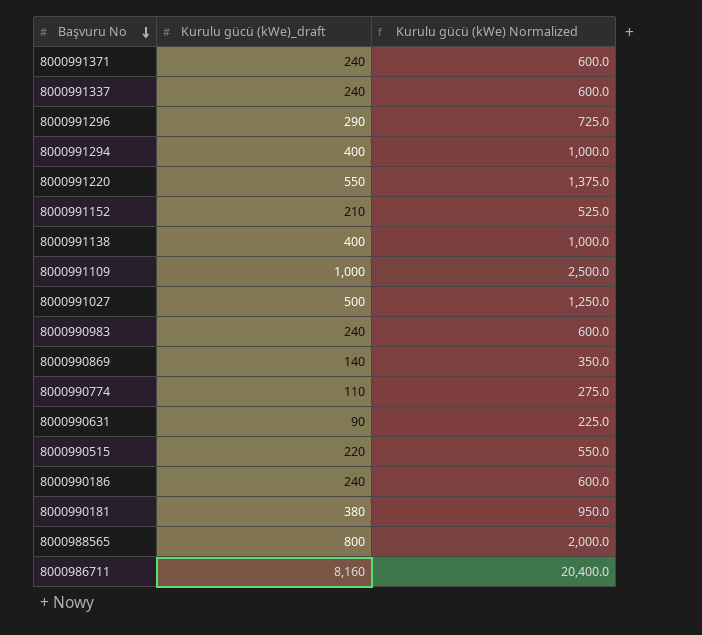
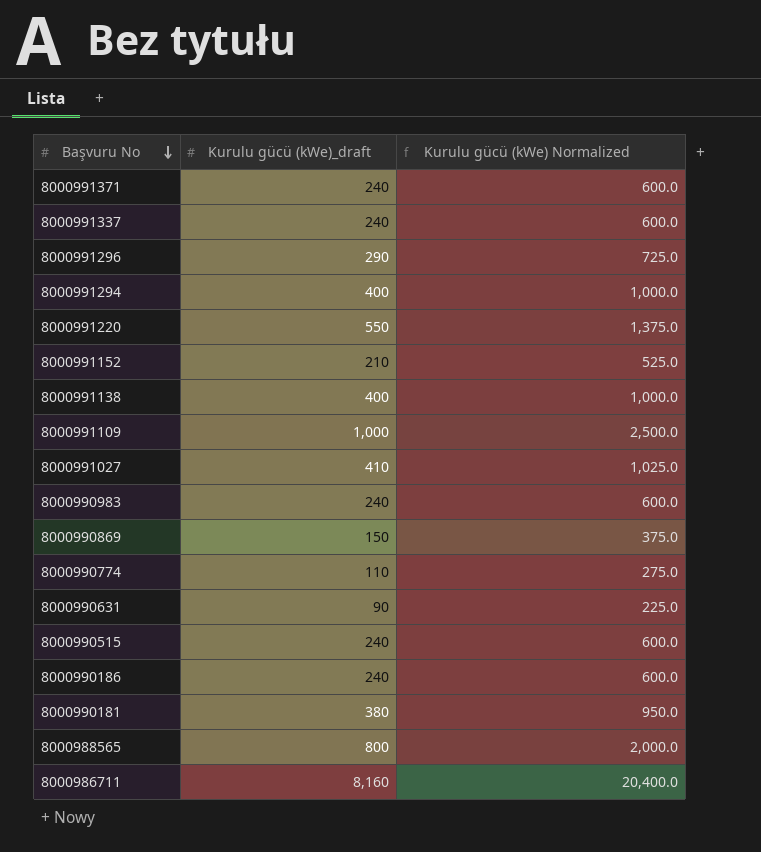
8000991027 | Kurulu gücü (kWe)_draft: 500 -> 410
8000991027 | Kurulu gücü (kWe) Normalized: 1,250.0 -> 1,025.0
8000990869 | Kurulu gücü (kWe)_draft: 140 -> 150
8000990869 | Kurulu gücü (kWe) Normalized: 350.0 -> 375.0
8000990515 | Kurulu gücü (kWe)_draft: 220 -> 240
8000990515 | Kurulu gücü (kWe) Normalized: 550.0 -> 600.0

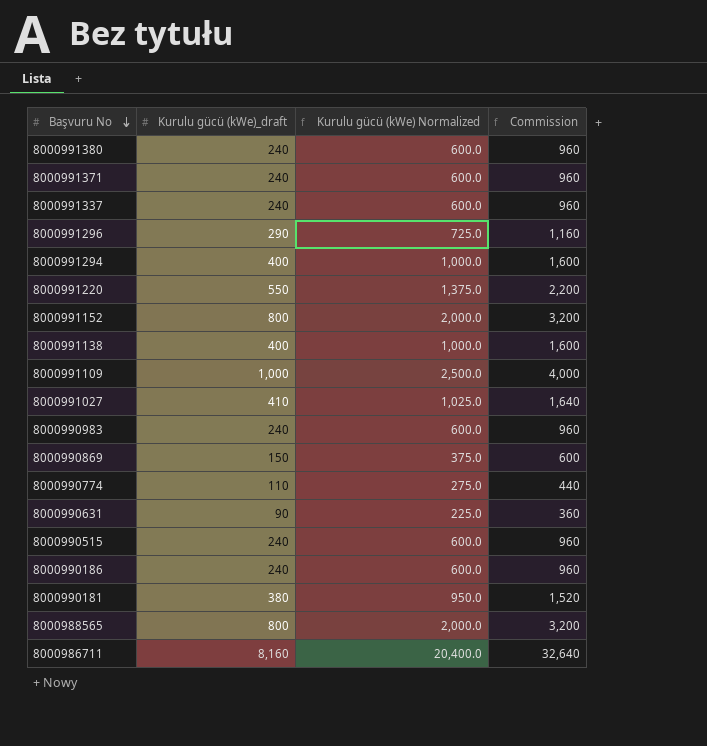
column Commission | formula: none -> [Kurulu gücü (kWe)_draft] * 4
row 8000991380: none -> 240 | 600.0 | 960
8000991152 | Kurulu gücü (kWe)_draft: 210 -> 800
8000991152 | Kurulu gücü (kWe) Normalized: 525.0 -> 2,000.0

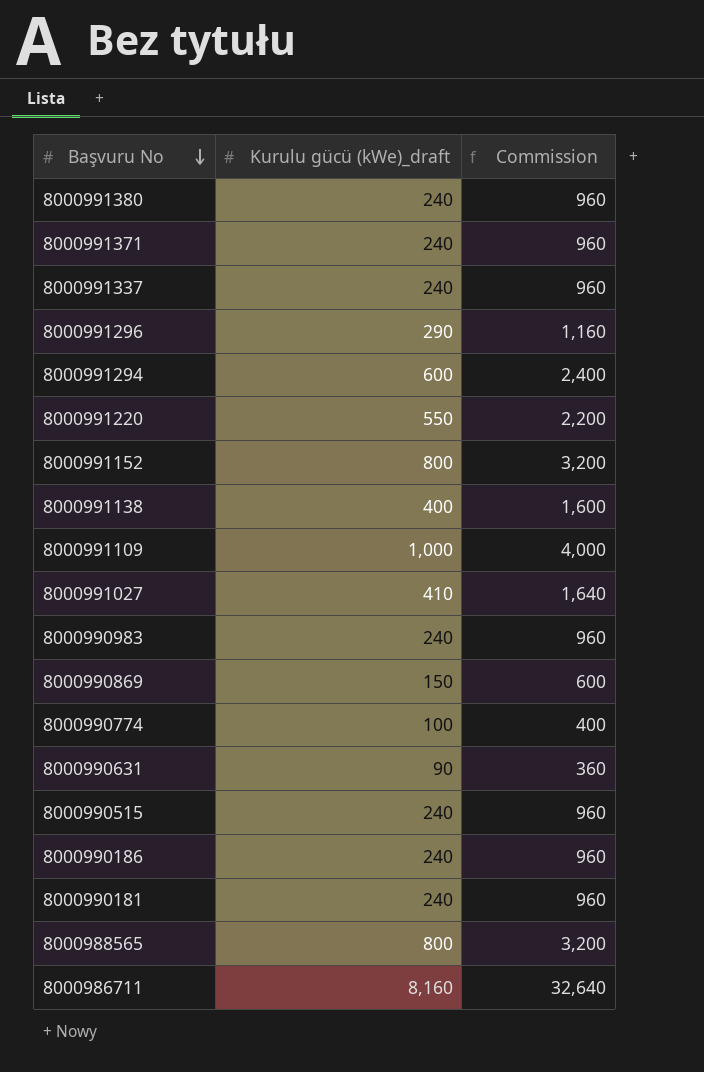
column Kurulu gücü (kWe) Normalized | formula: [Kurulu gücü (kWe)_draft] * 2.5 -> none
8000991294 | Kurulu gücü (kWe)_draft: 400 -> 600
8000991294 | Commission: 1,600 -> 2,400
8000990774 | Kurulu gücü (kWe)_draft: 110 -> 100
8000990774 | Commission: 440 -> 400
8000990181 | Kurulu gücü (kWe)_draft: 380 -> 240
8000990181 | Commission: 1,520 -> 960

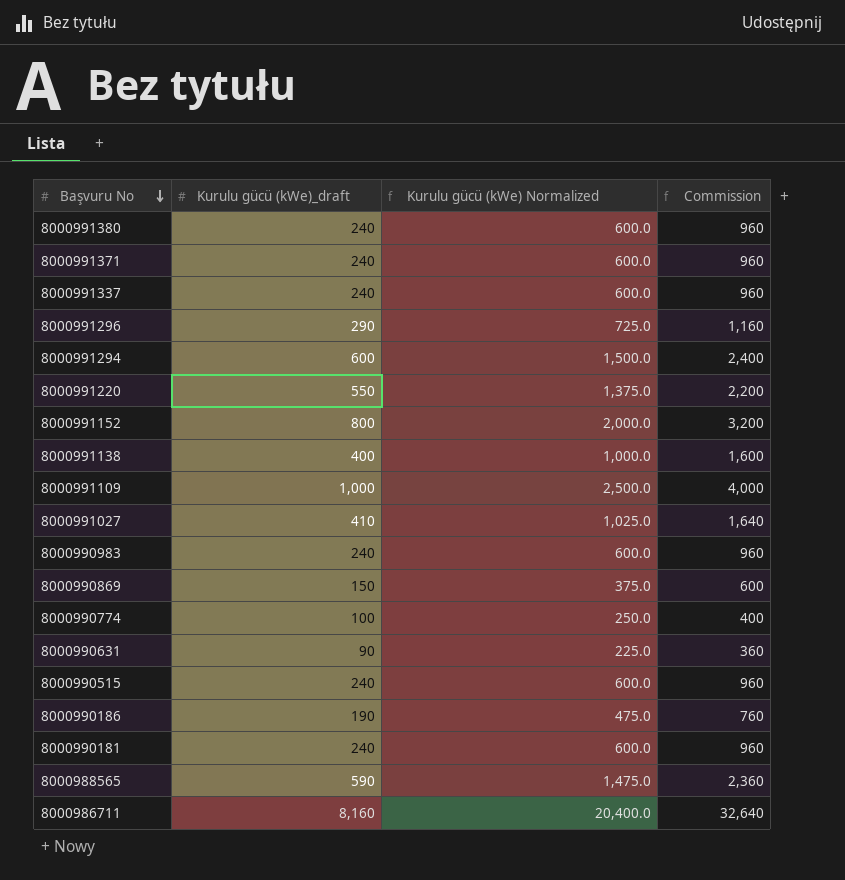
column Kurulu gücü (kWe) Normalized | formula: none -> [Kurulu gücü (kWe)_draft] * 2.5
8000990186 | Kurulu gücü (kWe)_draft: 240 -> 190
8000990186 | Commission: 960 -> 760
8000988565 | Kurulu gücü (kWe)_draft: 800 -> 590
8000988565 | Commission: 3,200 -> 2,360

